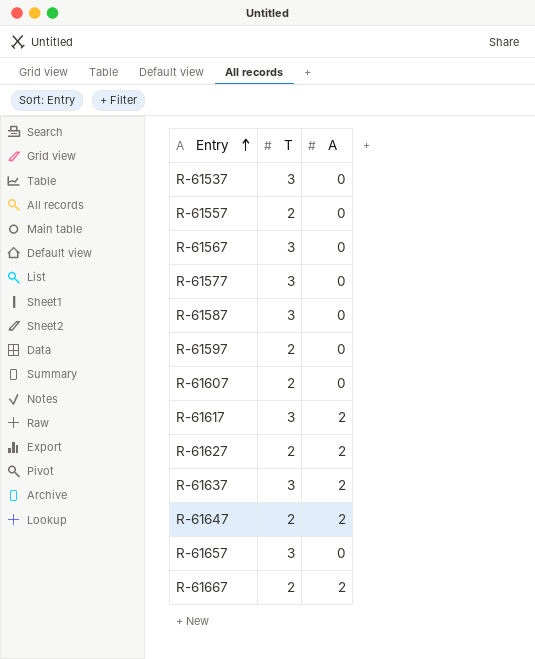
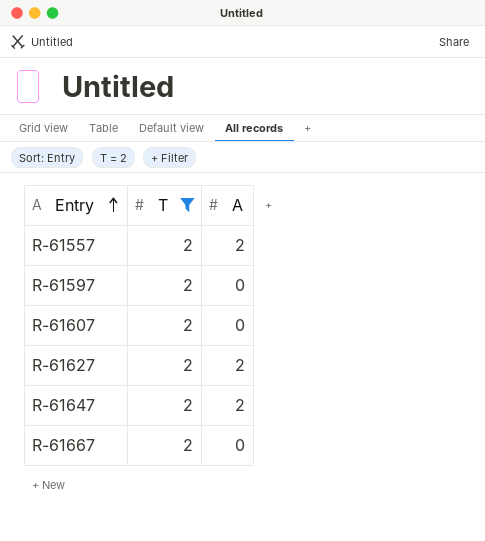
filter: none -> T = 2
R-61557 | A: 0 -> 2
R-61667 | A: 2 -> 0

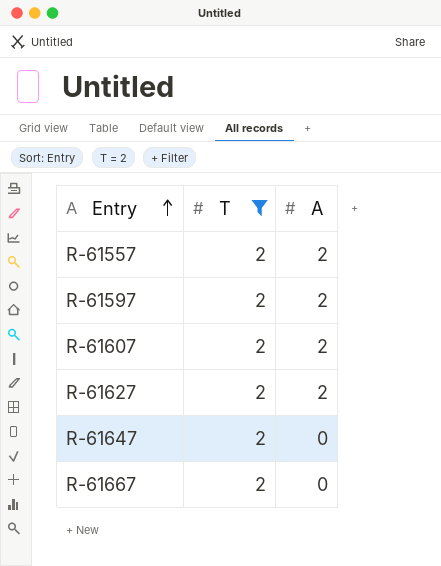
R-61597 | A: 0 -> 2
R-61607 | A: 0 -> 2
R-61647 | A: 2 -> 0

